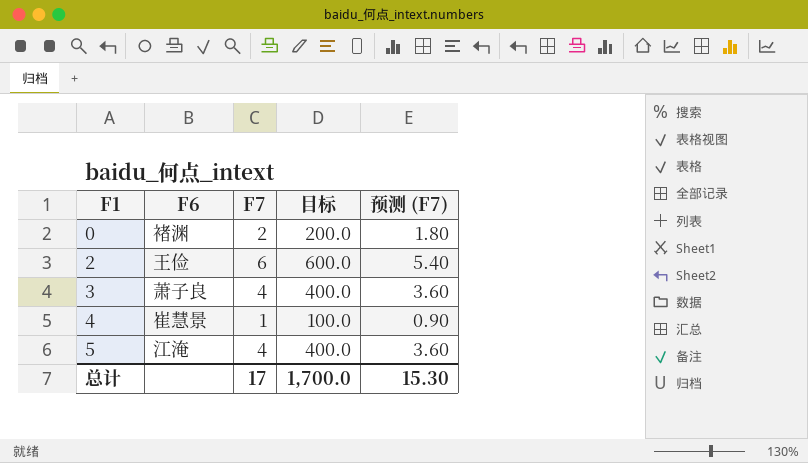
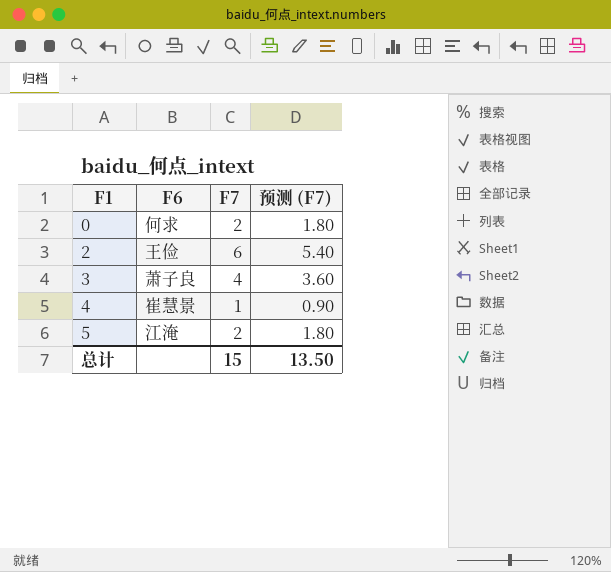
column 目标 | formula: [F7] * 100 -> none
0 | F6: 褚渊 -> 何求
5 | F7: 4 -> 2
5 | 预测 (F7): 3.60 -> 1.80
总计 | F7: 17 -> 15
总计 | 预测 (F7): 15.30 -> 13.50

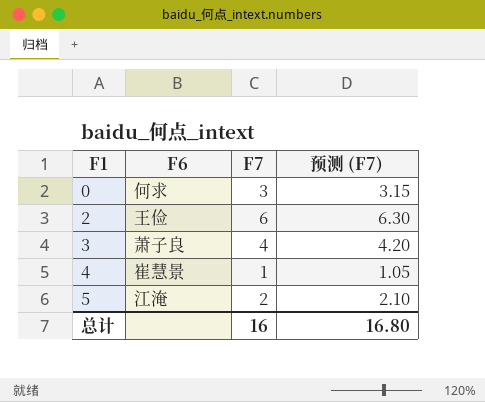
column 预测 (F7) | formula: [F7] * 0.9 -> [F7] * 1.05
0 | F7: 2 -> 3
总计 | F7: 15 -> 16
总计 | 预测 (F7): 13.50 -> 16.80

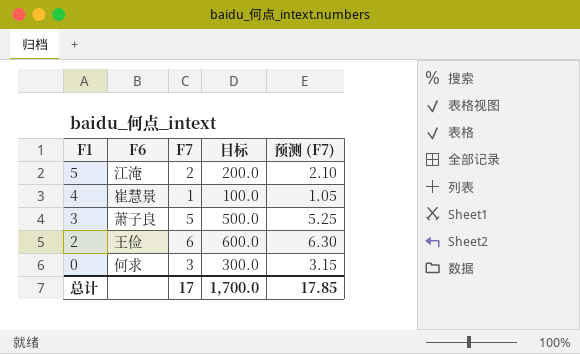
row order: F1 ascending -> F1 descending
column 目标 | formula: none -> [F7] * 100
3 | F7: 4 -> 5
3 | 预测 (F7): 4.20 -> 5.25
总计 | F7: 16 -> 17
总计 | 预测 (F7): 16.80 -> 17.85

